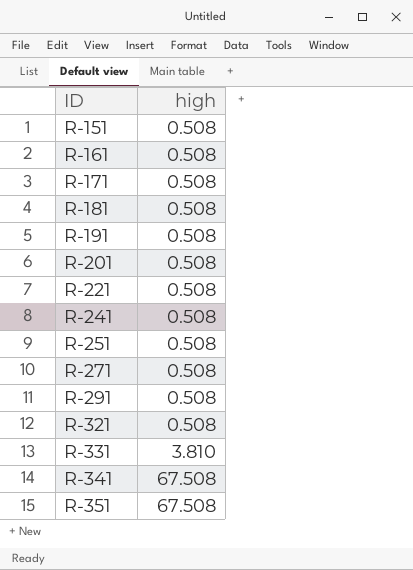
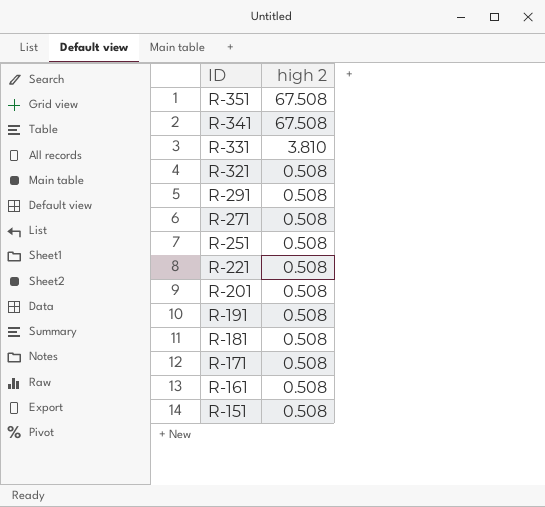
row order: ID ascending -> ID descending
column name: high -> high 2
row R-241: 0.508 -> none

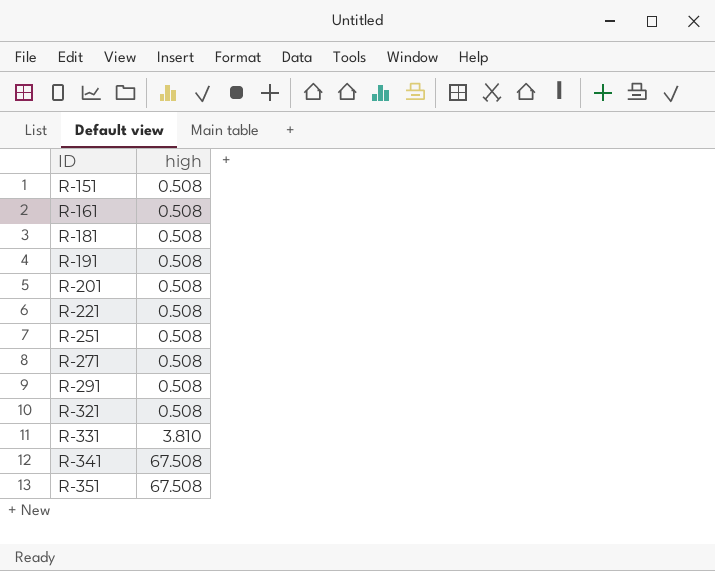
row order: ID descending -> ID ascending
column name: high 2 -> high
row R-171: 0.508 -> none

